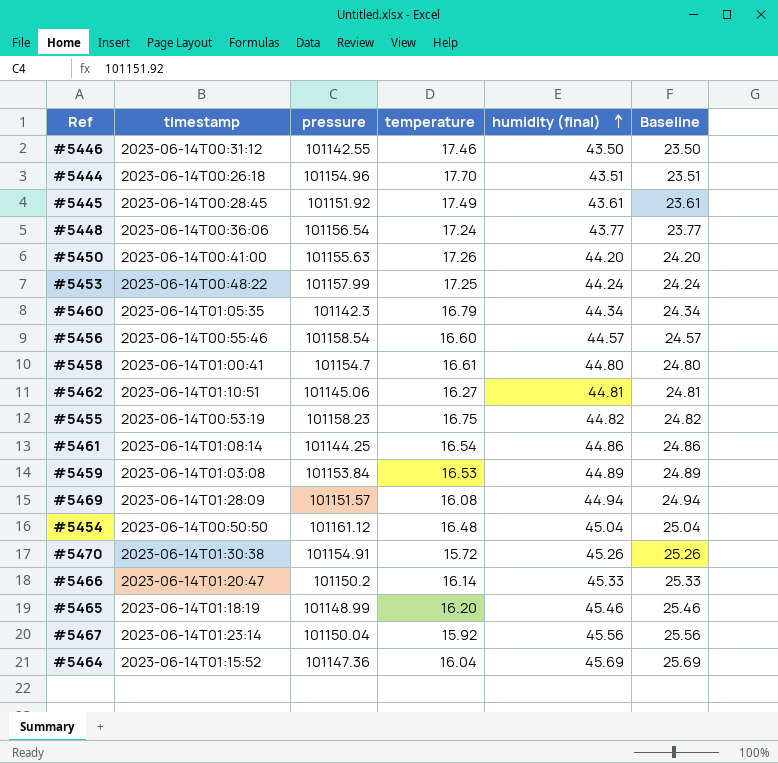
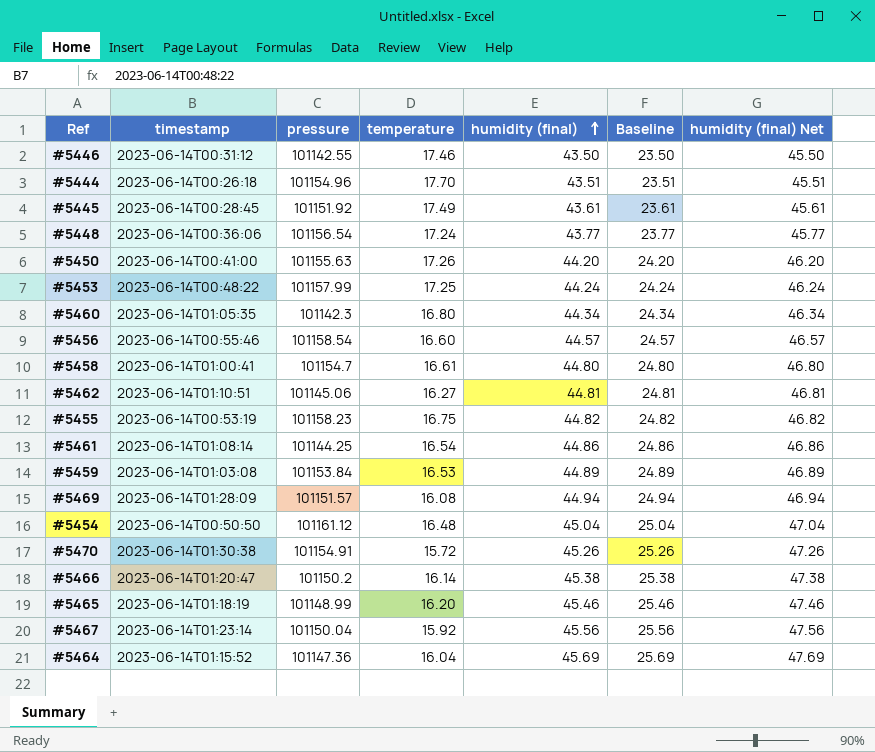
column humidity (final) Net | formula: none -> [humidity (final)] + 2
#5460 | temperature: 16.79 -> 16.80
#5466 | humidity (final): 45.33 -> 45.38
#5466 | Baseline: 25.33 -> 25.38

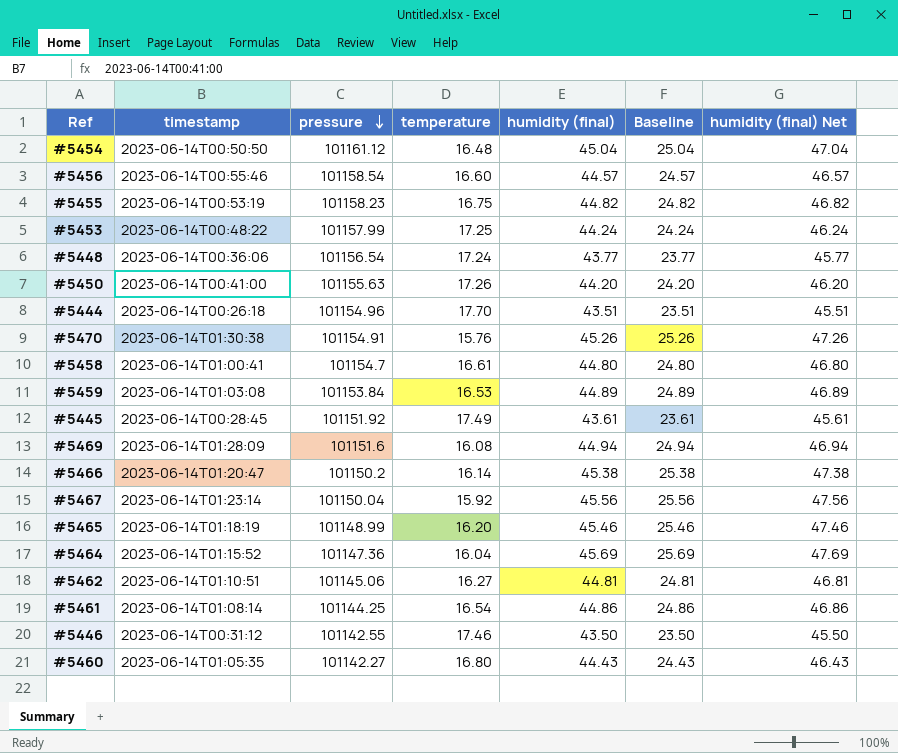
row order: humidity (final) ascending -> pressure descending
#5470 | temperature: 15.72 -> 15.76
#5469 | pressure: 101151.57 -> 101151.6
#5460 | pressure: 101142.3 -> 101142.27
#5460 | humidity (final): 44.34 -> 44.43
#5460 | Baseline: 24.34 -> 24.43
#5460 | humidity (final) Net: 46.34 -> 46.43

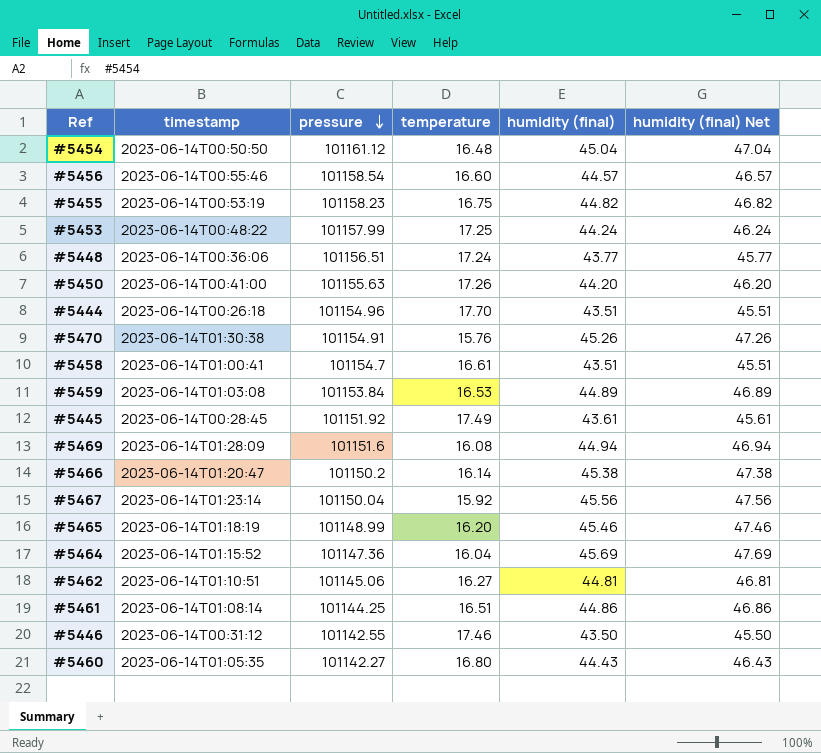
column Baseline | formula: [humidity (final)] - 20 -> none
#5448 | pressure: 101156.54 -> 101156.51
#5458 | humidity (final): 44.80 -> 43.51
#5458 | humidity (final) Net: 46.80 -> 45.51
#5461 | temperature: 16.54 -> 16.51

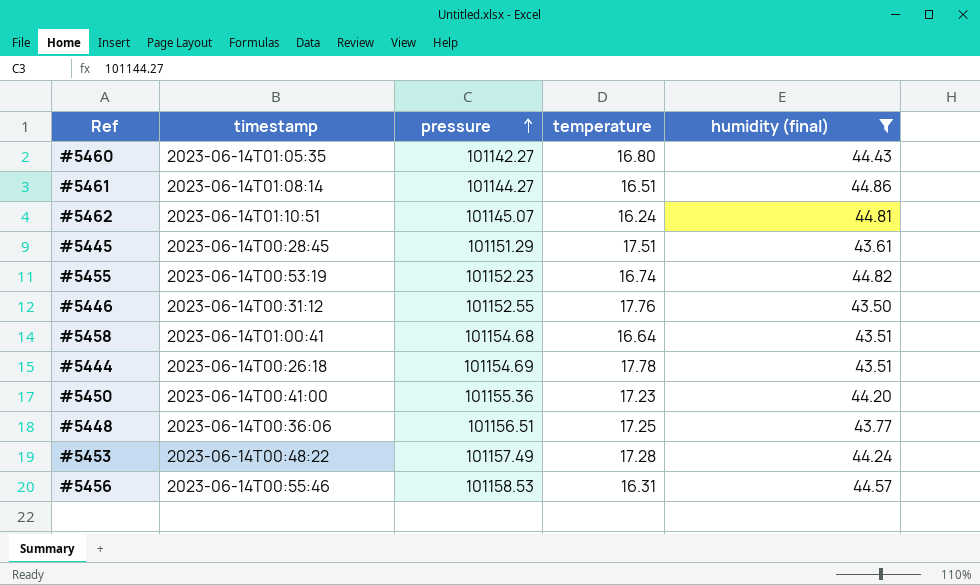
filter: none -> humidity (final) <= 44.86
row order: pressure descending -> pressure ascending
column humidity (final) Net | formula: [humidity (final)] + 2 -> none
#5461 | pressure: 101144.25 -> 101144.27
#5462 | pressure: 101145.06 -> 101145.07
#5462 | temperature: 16.27 -> 16.24
#5445 | pressure: 101151.92 -> 101151.29
#5445 | temperature: 17.49 -> 17.51
#5455 | pressure: 101158.23 -> 101152.23
#5455 | temperature: 16.75 -> 16.74
#5446 | pressure: 101142.55 -> 101152.55
#5446 | temperature: 17.46 -> 17.76
#5458 | pressure: 101154.7 -> 101154.68
#5458 | temperature: 16.61 -> 16.64
#5444 | pressure: 101154.96 -> 101154.69
#5444 | temperature: 17.70 -> 17.78
#5450 | pressure: 101155.63 -> 101155.36
#5450 | temperature: 17.26 -> 17.23
#5448 | temperature: 17.24 -> 17.25
#5453 | pressure: 101157.99 -> 101157.49
#5453 | temperature: 17.25 -> 17.28
#5456 | pressure: 101158.54 -> 101158.53
#5456 | temperature: 16.60 -> 16.31

